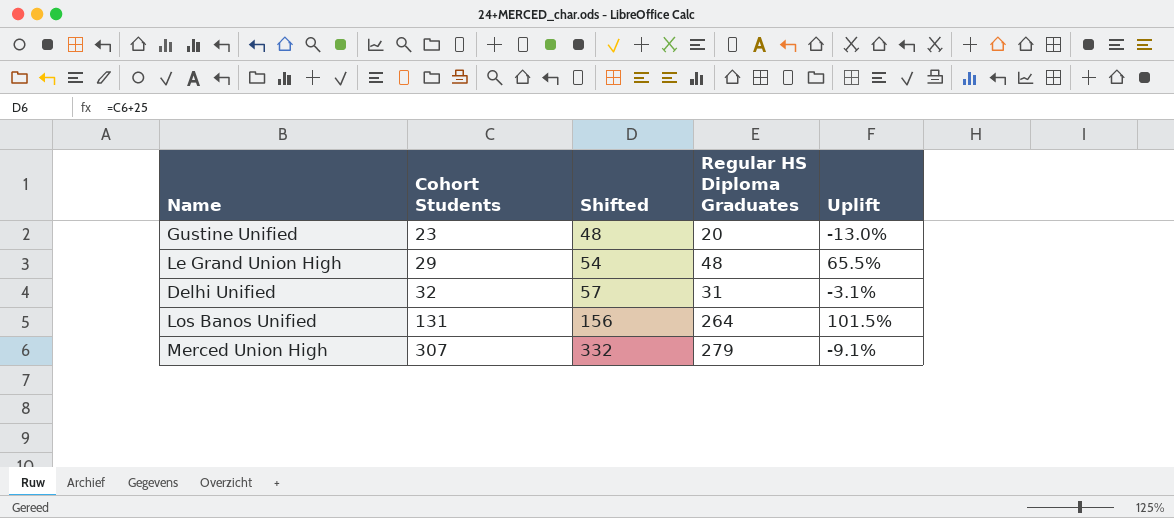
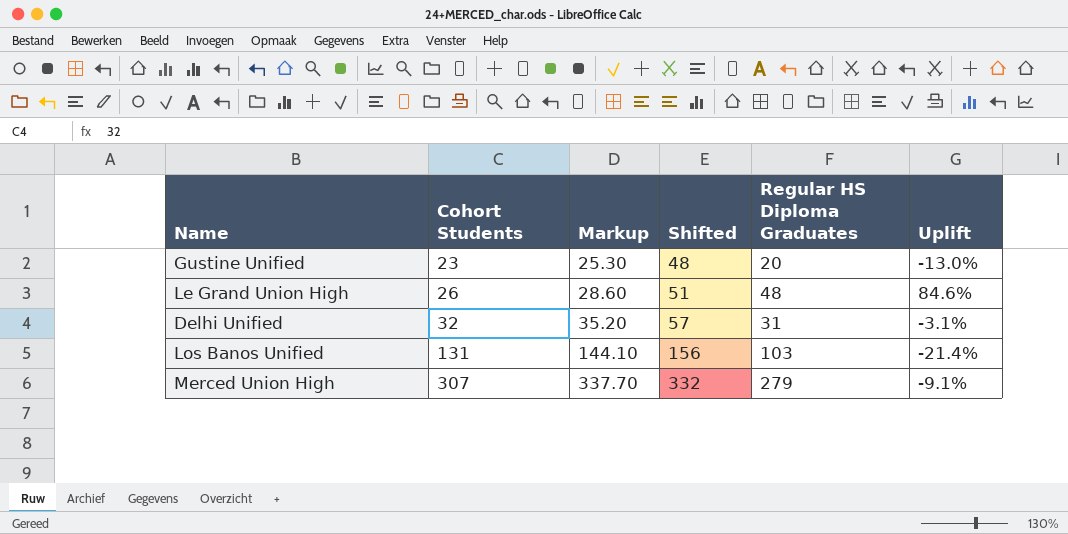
column Markup | formula: none -> [Cohort Students] * 1.1
Le Grand Union High | Cohort Students: 29 -> 26
Le Grand Union High | Shifted: 54 -> 51
Le Grand Union High | Uplift: 65.5% -> 84.6%
Los Banos Unified | Regular HS Diploma Graduates: 264 -> 103
Los Banos Unified | Uplift: 101.5% -> -21.4%

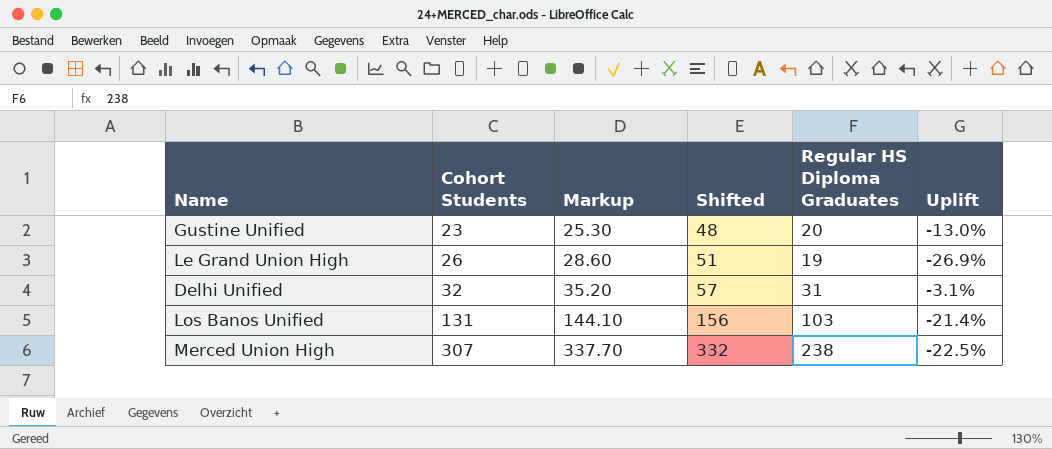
Le Grand Union High | Regular HS Diploma Graduates: 48 -> 19
Le Grand Union High | Uplift: 84.6% -> -26.9%
Merced Union High | Regular HS Diploma Graduates: 279 -> 238
Merced Union High | Uplift: -9.1% -> -22.5%

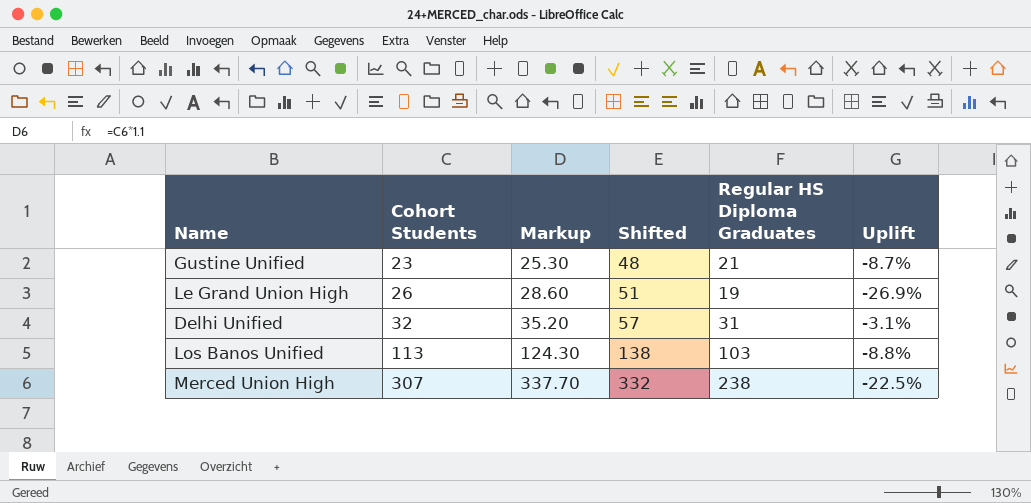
Gustine Unified | Regular HS Diploma Graduates: 20 -> 21
Gustine Unified | Uplift: -13.0% -> -8.7%
Los Banos Unified | Cohort Students: 131 -> 113
Los Banos Unified | Markup: 144.10 -> 124.30
Los Banos Unified | Shifted: 156 -> 138
Los Banos Unified | Uplift: -21.4% -> -8.8%

